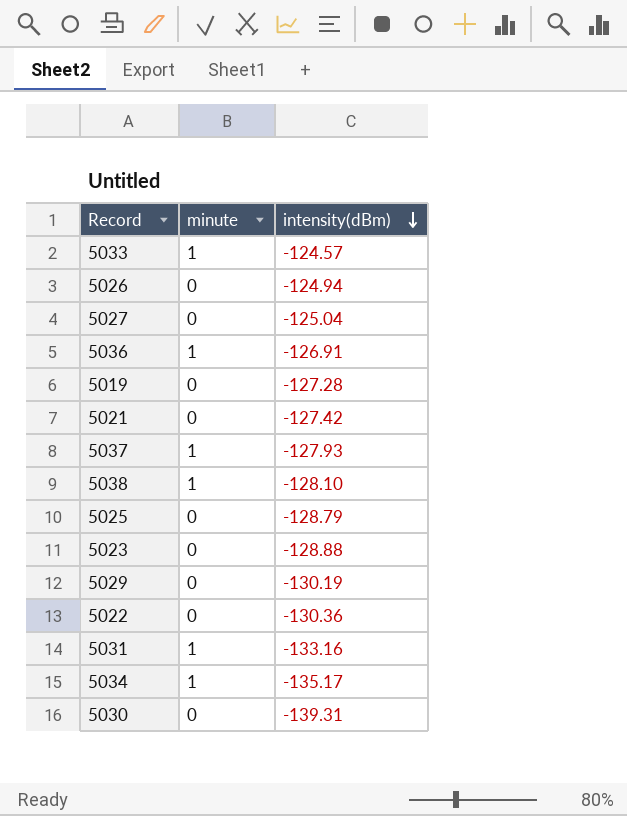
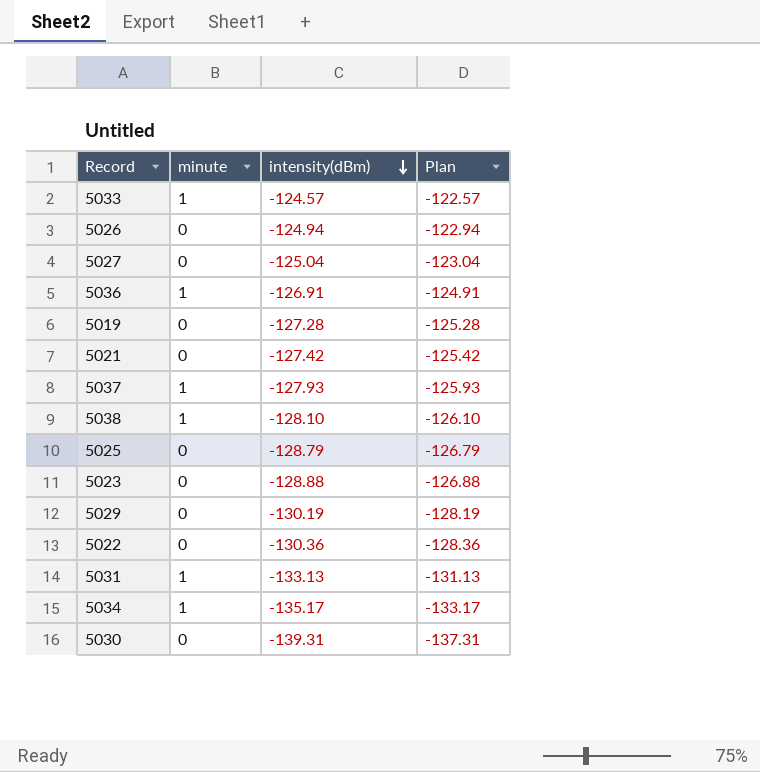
column Plan | formula: none -> [intensity(dBm)] + 2
5031 | intensity(dBm): -133.16 -> -133.13

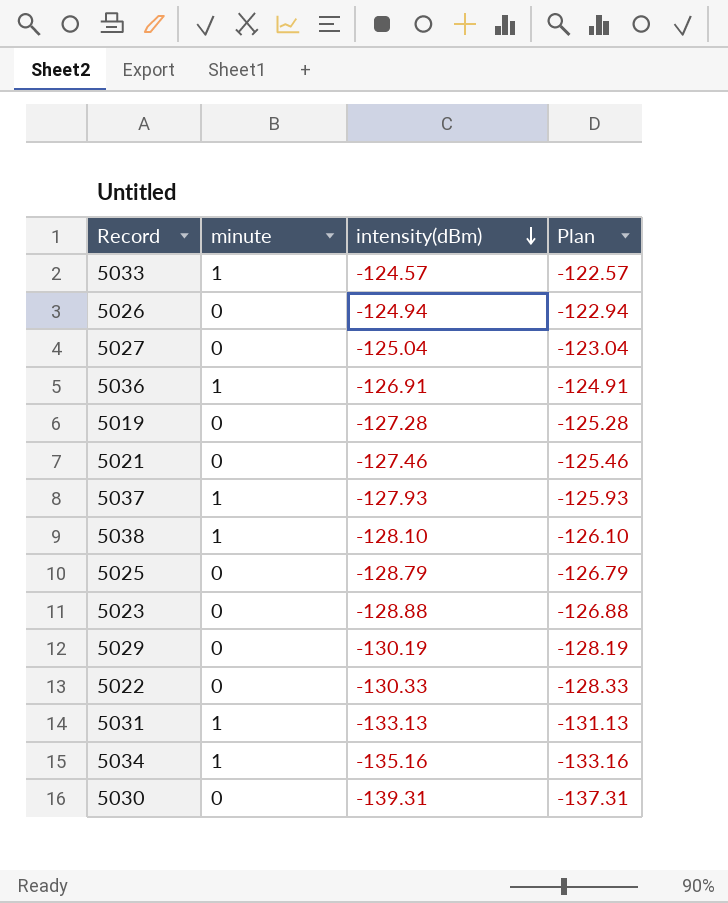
5021 | intensity(dBm): -127.42 -> -127.46
5021 | Plan: -125.42 -> -125.46
5022 | intensity(dBm): -130.36 -> -130.33
5022 | Plan: -128.36 -> -128.33
5034 | intensity(dBm): -135.17 -> -135.16
5034 | Plan: -133.17 -> -133.16

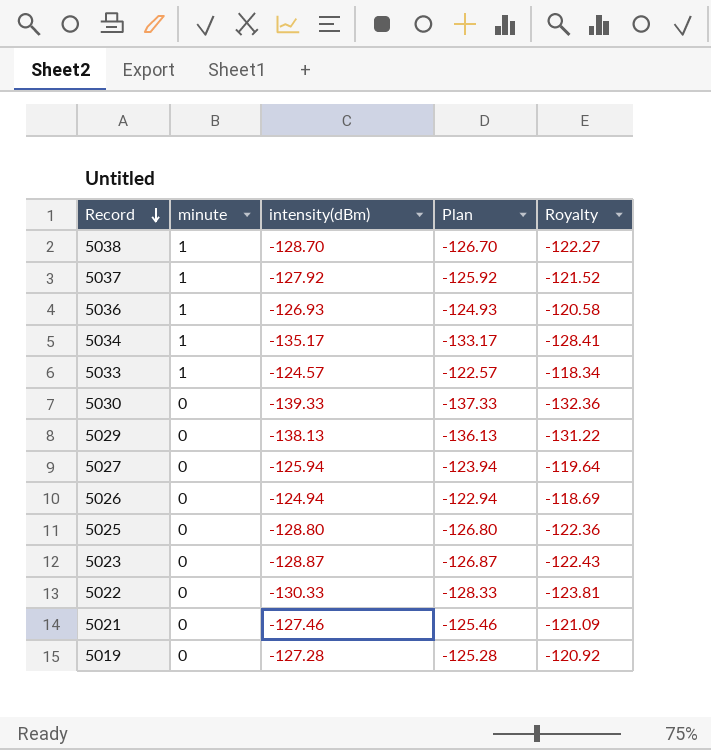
row order: intensity(dBm) descending -> Record descending
column Royalty | formula: none -> [intensity(dBm)] * 0.95
row 5031: 1 | -133.13 | -131.13 -> none
5038 | intensity(dBm): -128.10 -> -128.70
5038 | Plan: -126.10 -> -126.70
5037 | intensity(dBm): -127.93 -> -127.92
5037 | Plan: -125.93 -> -125.92
5036 | intensity(dBm): -126.91 -> -126.93
5036 | Plan: -124.91 -> -124.93
5034 | intensity(dBm): -135.16 -> -135.17
5034 | Plan: -133.16 -> -133.17
5030 | intensity(dBm): -139.31 -> -139.33
5030 | Plan: -137.31 -> -137.33
5029 | intensity(dBm): -130.19 -> -138.13
5029 | Plan: -128.19 -> -136.13
5027 | intensity(dBm): -125.04 -> -125.94
5027 | Plan: -123.04 -> -123.94
5025 | intensity(dBm): -128.79 -> -128.80
5025 | Plan: -126.79 -> -126.80
5023 | intensity(dBm): -128.88 -> -128.87
5023 | Plan: -126.88 -> -126.87

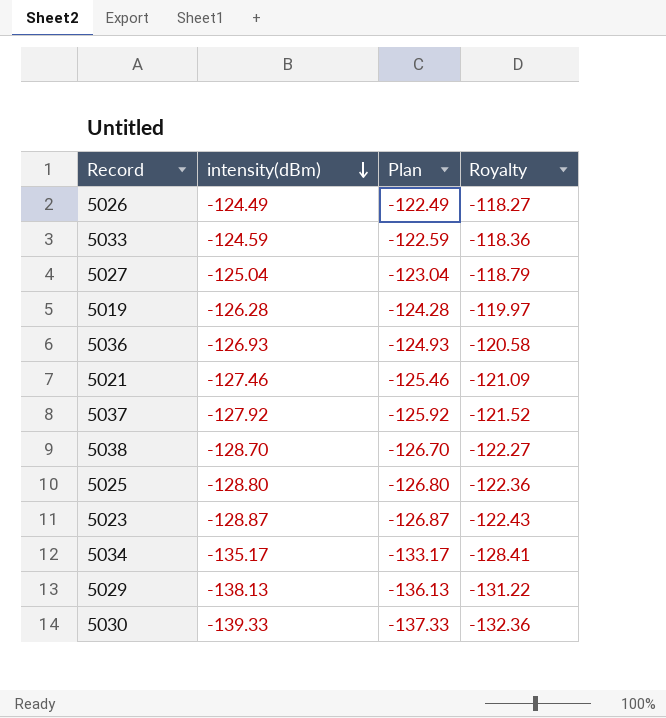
row order: Record descending -> intensity(dBm) descending
column minute | position: 2 -> none
row 5022: 0 | -130.33 | -128.33 | -123.81 -> none
5026 | intensity(dBm): -124.94 -> -124.49
5026 | Plan: -122.94 -> -122.49
5026 | Royalty: -118.69 -> -118.27
5033 | intensity(dBm): -124.57 -> -124.59
5033 | Plan: -122.57 -> -122.59
5033 | Royalty: -118.34 -> -118.36
5027 | intensity(dBm): -125.94 -> -125.04
5027 | Plan: -123.94 -> -123.04
5027 | Royalty: -119.64 -> -118.79
5019 | intensity(dBm): -127.28 -> -126.28
5019 | Plan: -125.28 -> -124.28
5019 | Royalty: -120.92 -> -119.97

